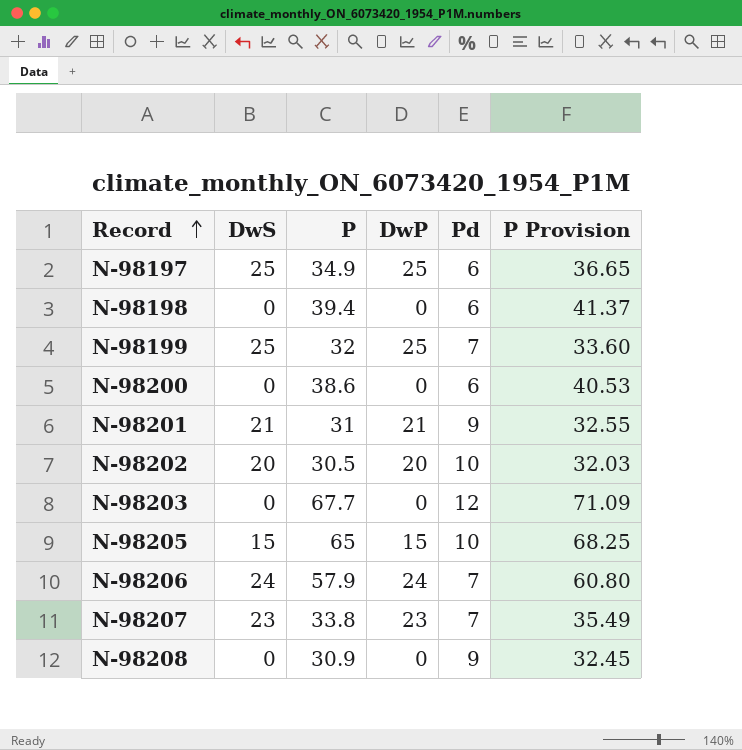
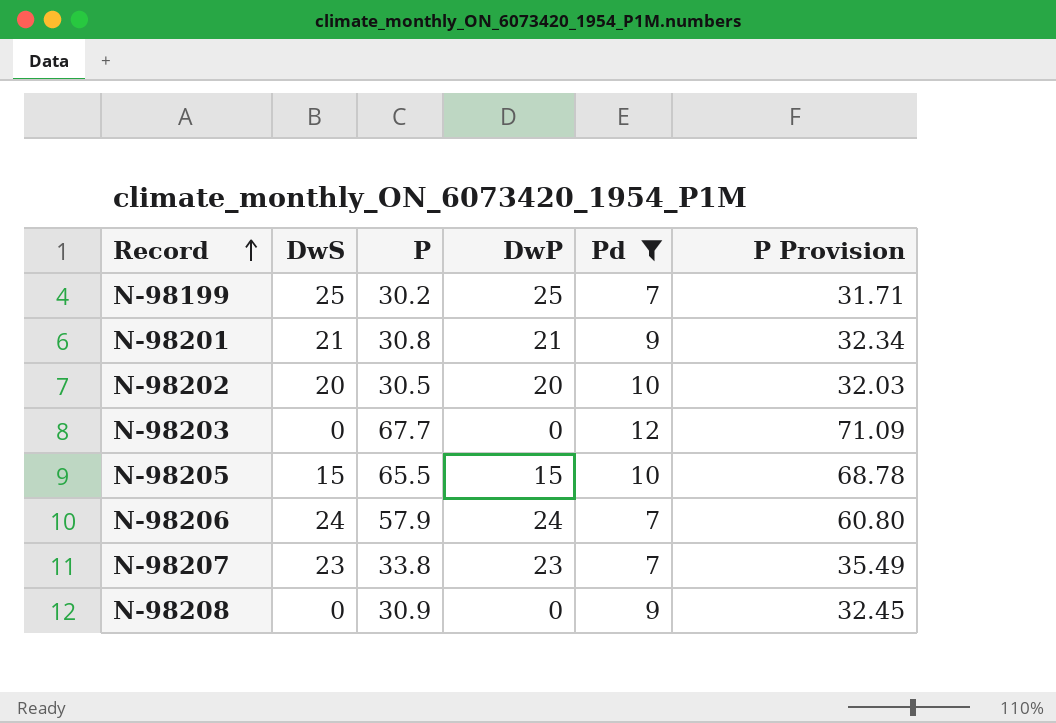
filter: none -> Pd != 6
N-98199 | P: 32 -> 30.2
N-98199 | P Provision: 33.60 -> 31.71
N-98201 | P: 31 -> 30.8
N-98201 | P Provision: 32.55 -> 32.34
N-98205 | P: 65 -> 65.5
N-98205 | P Provision: 68.25 -> 68.78

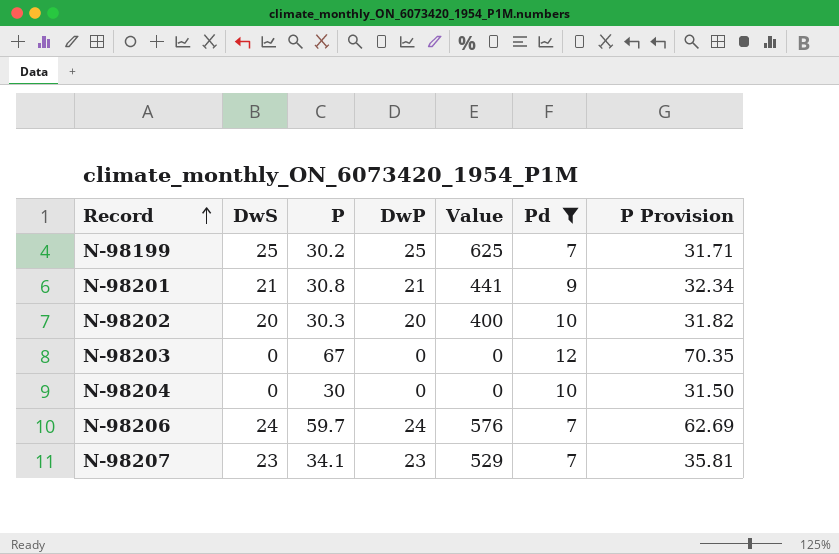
column Value | formula: none -> [DwS] * [DwP]
row N-98205: 15 | 65.5 | 15 | 10 | 68.78 -> none
row N-98208: 0 | 30.9 | 0 | 9 | 32.45 -> none
N-98202 | P: 30.5 -> 30.3
N-98202 | P Provision: 32.03 -> 31.82
N-98203 | P: 67.7 -> 67
N-98203 | P Provision: 71.09 -> 70.35
row N-98204: none -> 0 | 30 | 0 | 0 | 10 | 31.50
N-98206 | P: 57.9 -> 59.7
N-98206 | P Provision: 60.80 -> 62.69
N-98207 | P: 33.8 -> 34.1
N-98207 | P Provision: 35.49 -> 35.81

